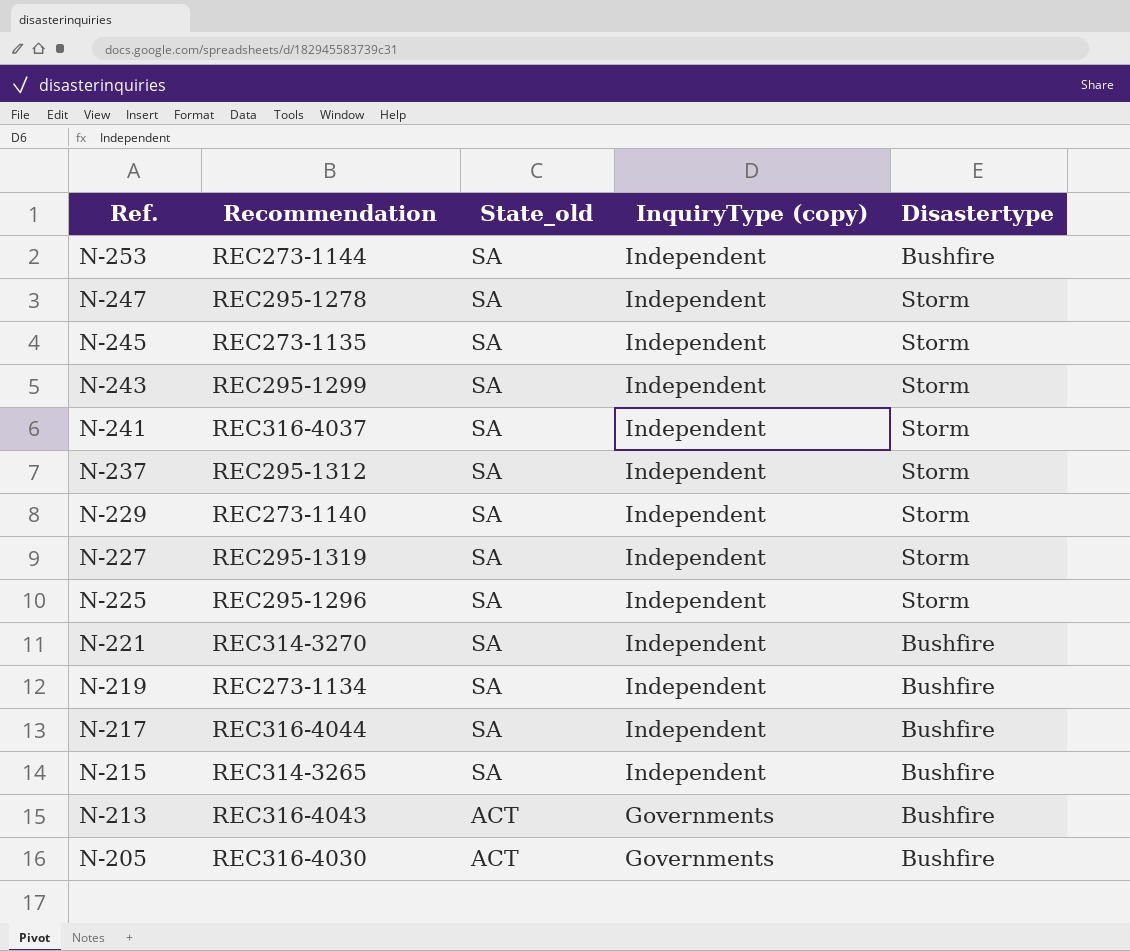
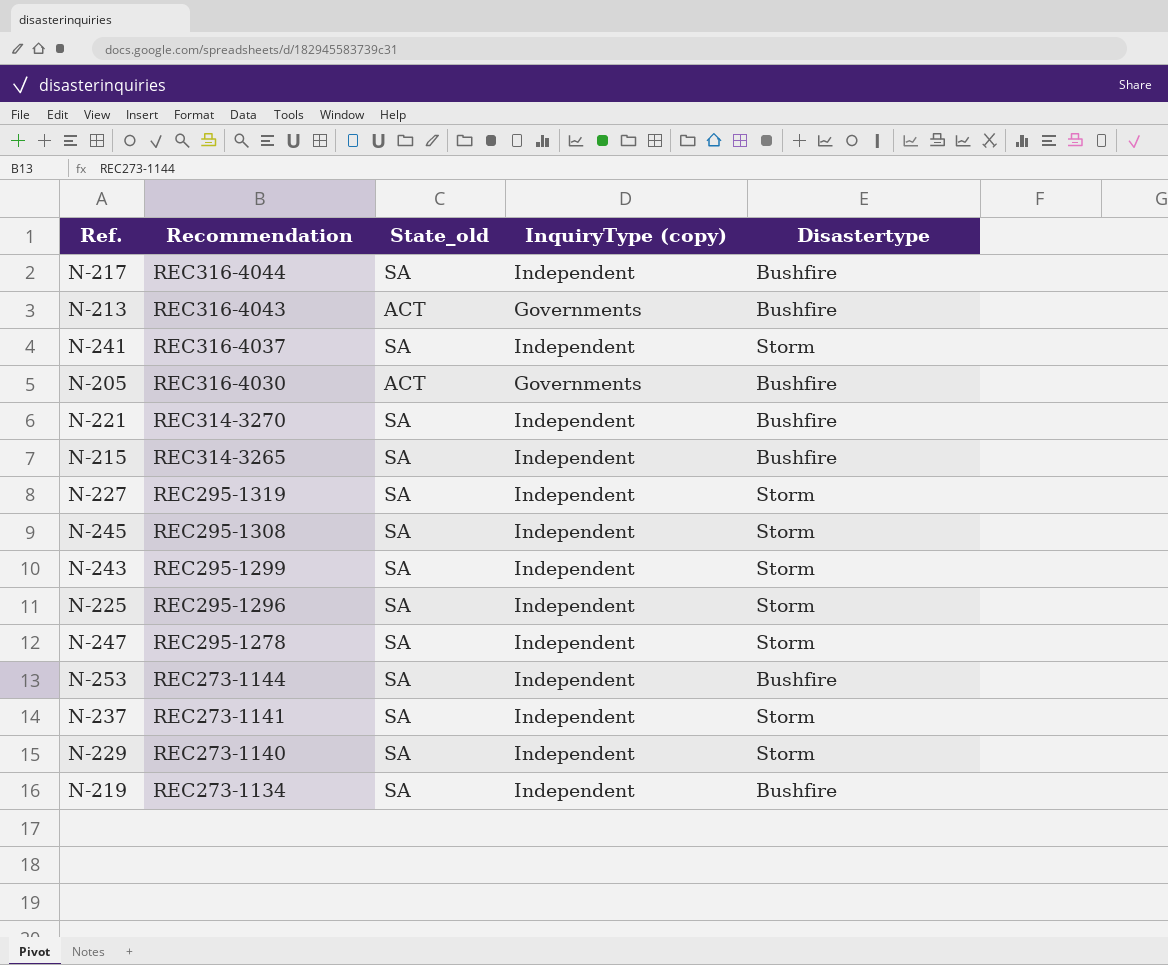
row order: Ref. descending -> Recommendation descending
N-245 | Recommendation: REC273-1135 -> REC295-1308
N-237 | Recommendation: REC295-1312 -> REC273-1141

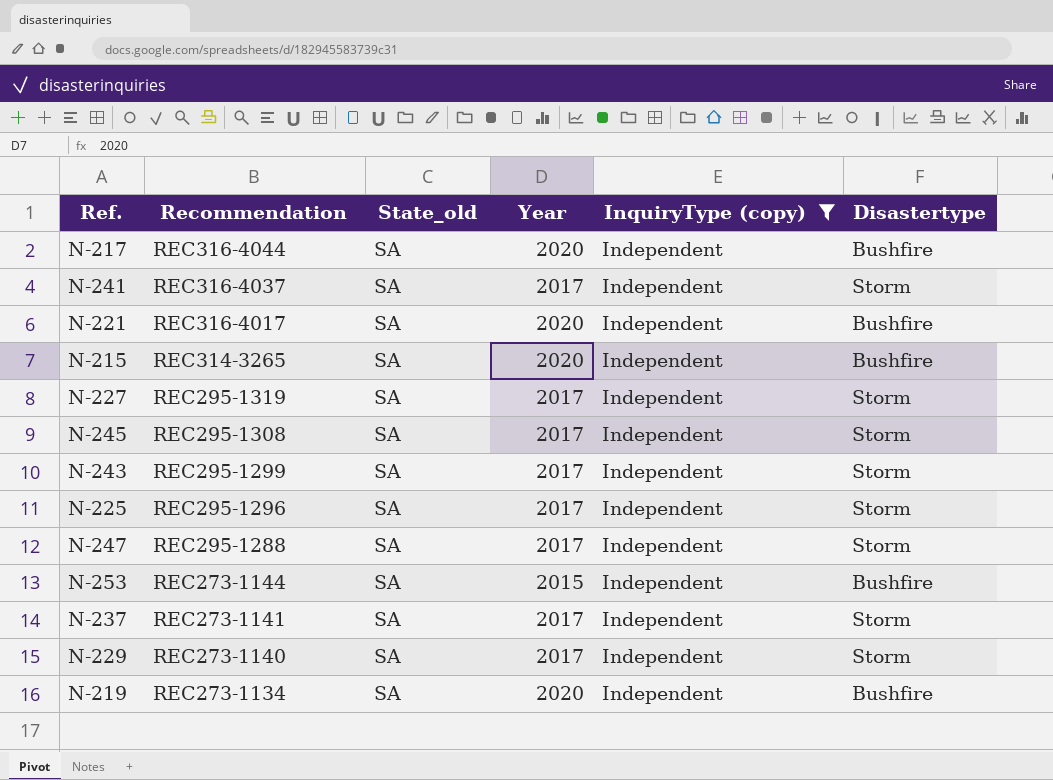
filter: none -> InquiryType (copy) = Independent
column Year | position: none -> 4
N-221 | Recommendation: REC314-3270 -> REC316-4017
N-247 | Recommendation: REC295-1278 -> REC295-1288

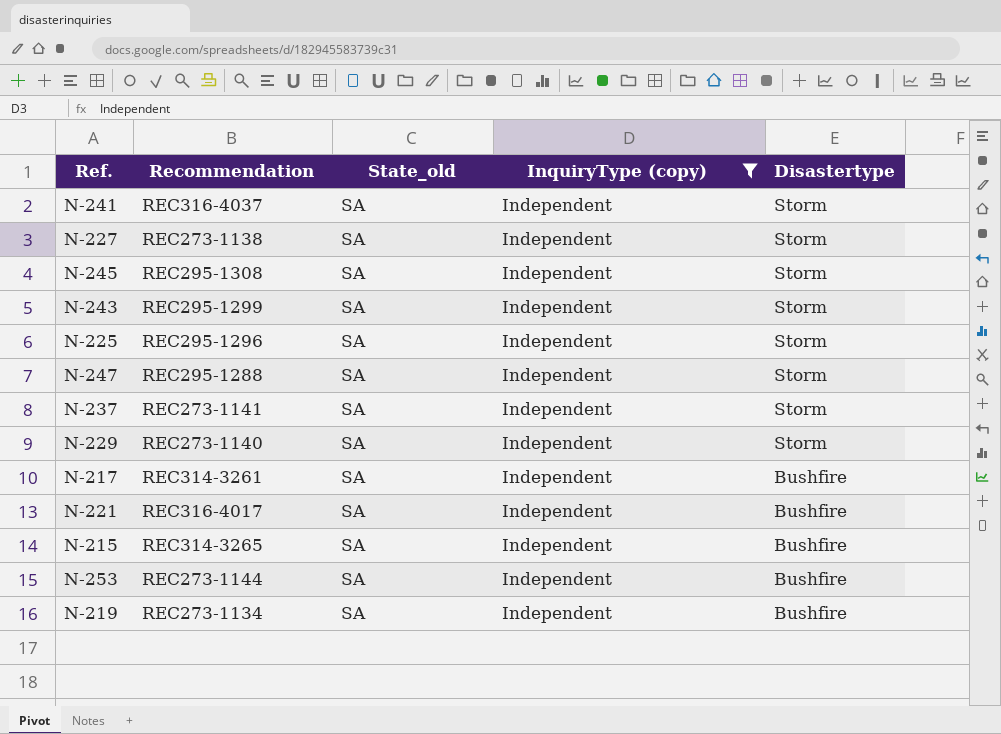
row order: Recommendation descending -> Disastertype descending
column Year | position: 4 -> none
N-227 | Recommendation: REC295-1319 -> REC273-1138
N-217 | Recommendation: REC316-4044 -> REC314-3261

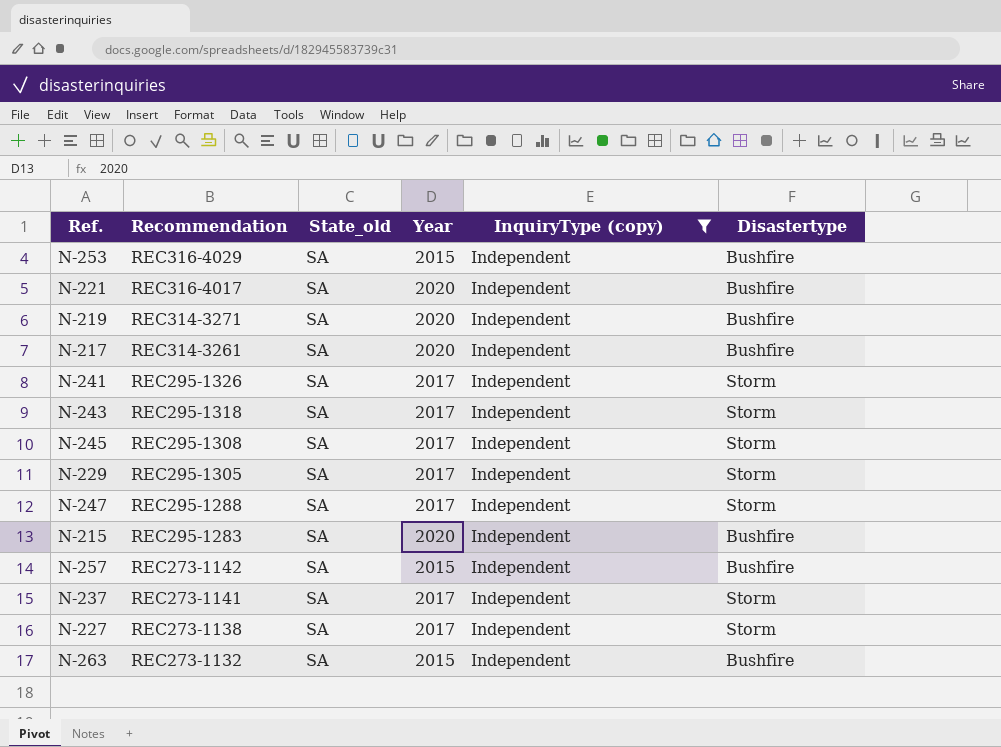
row order: Disastertype descending -> Recommendation descending
column Year | position: none -> 4
row N-225: REC295-1296 | SA | Independent | Storm -> none
N-253 | Recommendation: REC273-1144 -> REC316-4029
N-219 | Recommendation: REC273-1134 -> REC314-3271
N-241 | Recommendation: REC316-4037 -> REC295-1326
N-243 | Recommendation: REC295-1299 -> REC295-1318
N-229 | Recommendation: REC273-1140 -> REC295-1305
N-215 | Recommendation: REC314-3265 -> REC295-1283
row N-257: none -> REC273-1142 | SA | 2015 | Independent | Bushfire
row N-263: none -> REC273-1132 | SA | 2015 | Independent | Bushfire

